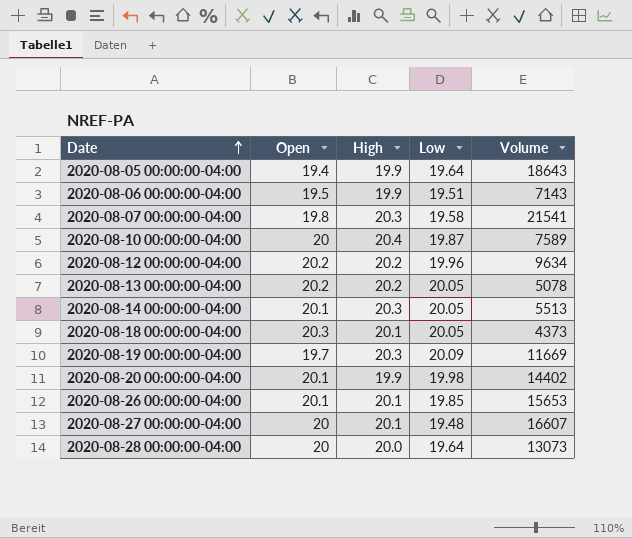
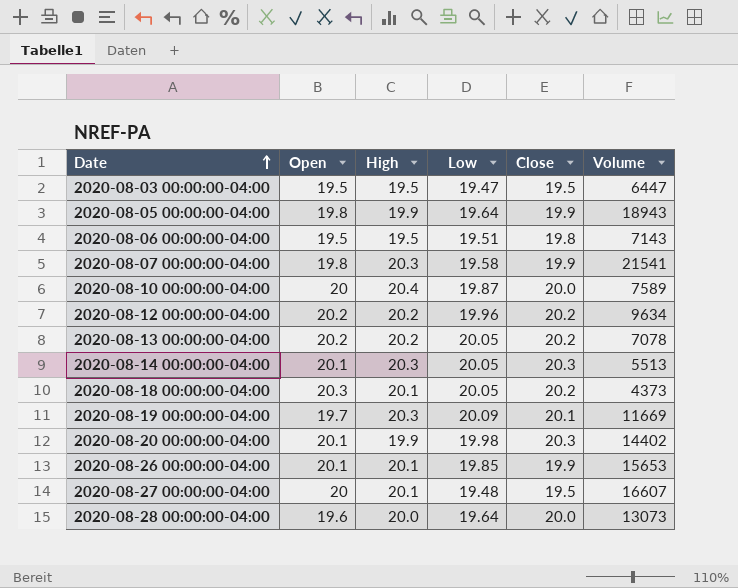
column Close | position: none -> 5
row 2020-08-03 00:00:00-04:00: none -> 19.5 | 19.5 | 19.47 | 19.5 | 6447
2020-08-05 00:00:00-04:00 | Open: 19.4 -> 19.8
2020-08-05 00:00:00-04:00 | Volume: 18643 -> 18943
2020-08-06 00:00:00-04:00 | High: 19.9 -> 19.5
2020-08-13 00:00:00-04:00 | Volume: 5078 -> 7078
2020-08-28 00:00:00-04:00 | Open: 20 -> 19.6

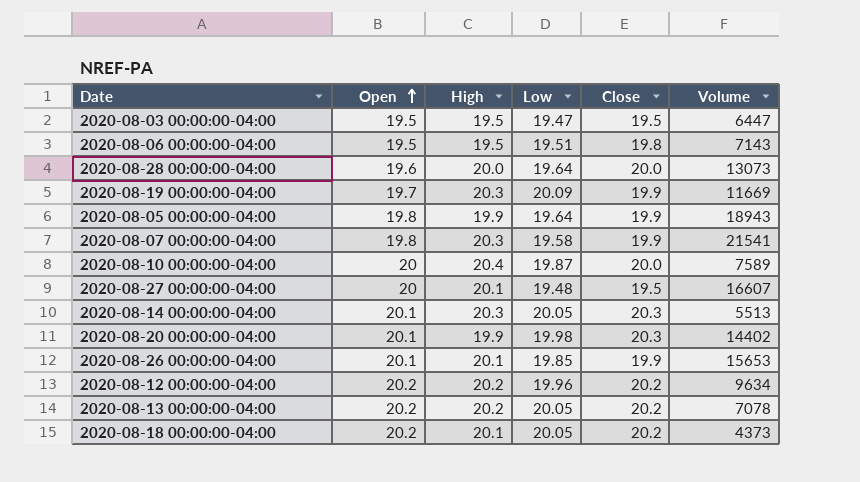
row order: Date ascending -> Open ascending
2020-08-19 00:00:00-04:00 | Close: 20.1 -> 19.9
2020-08-18 00:00:00-04:00 | Open: 20.3 -> 20.2

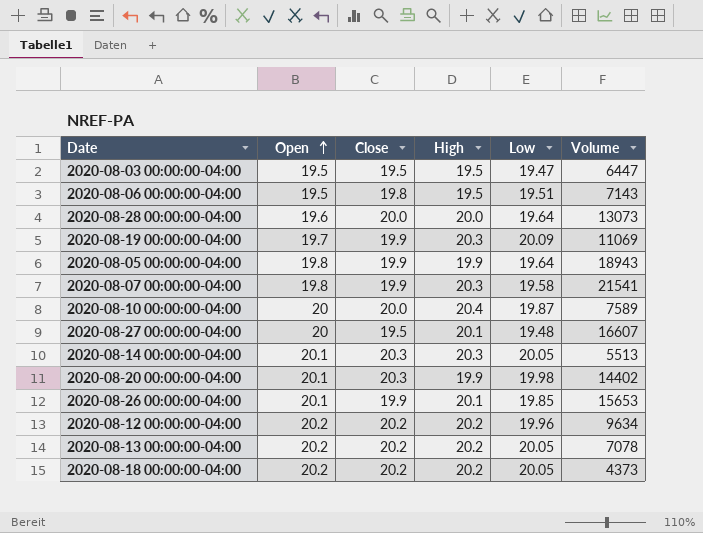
column Close | position: 5 -> 3
2020-08-19 00:00:00-04:00 | Volume: 11669 -> 11069
2020-08-18 00:00:00-04:00 | High: 20.1 -> 20.2

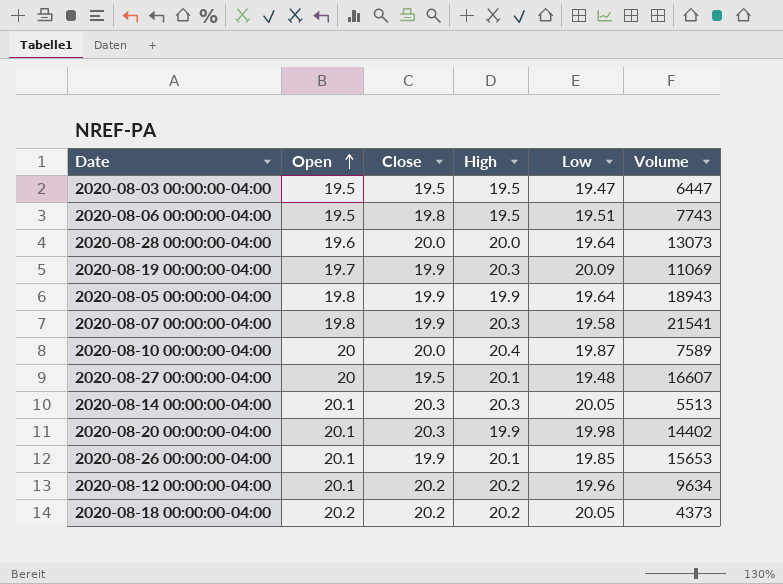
row 2020-08-13 00:00:00-04:00: 20.2 | 20.2 | 20.2 | 20.05 | 7078 -> none
2020-08-06 00:00:00-04:00 | Volume: 7143 -> 7743
2020-08-12 00:00:00-04:00 | Open: 20.2 -> 20.1

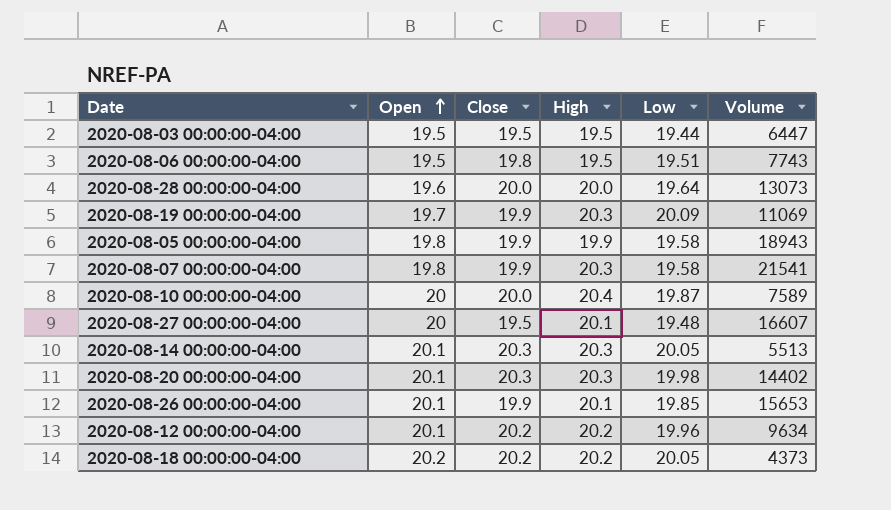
2020-08-03 00:00:00-04:00 | Low: 19.47 -> 19.44
2020-08-05 00:00:00-04:00 | Low: 19.64 -> 19.58
2020-08-20 00:00:00-04:00 | High: 19.9 -> 20.3

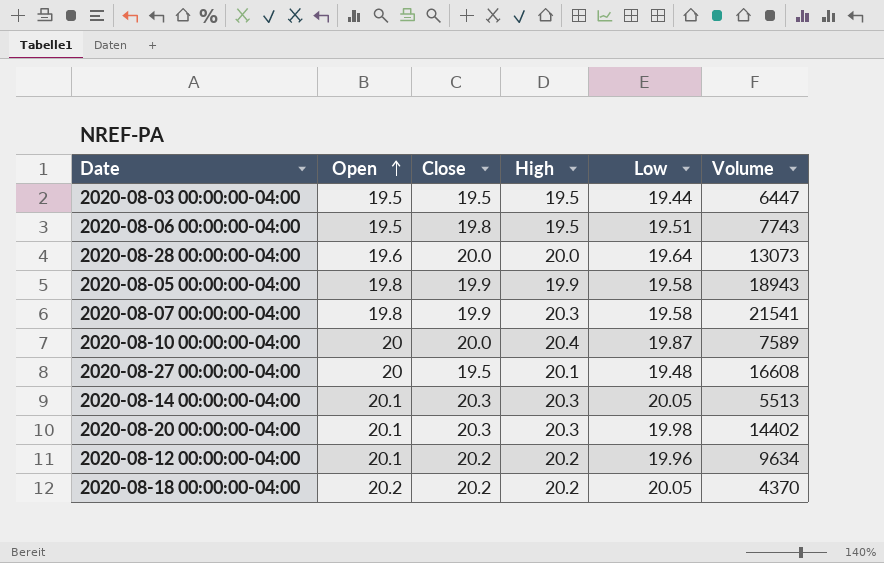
row 2020-08-19 00:00:00-04:00: 19.7 | 19.9 | 20.3 | 20.09 | 11069 -> none
row 2020-08-26 00:00:00-04:00: 20.1 | 19.9 | 20.1 | 19.85 | 15653 -> none
2020-08-27 00:00:00-04:00 | Volume: 16607 -> 16608
2020-08-18 00:00:00-04:00 | Volume: 4373 -> 4370

